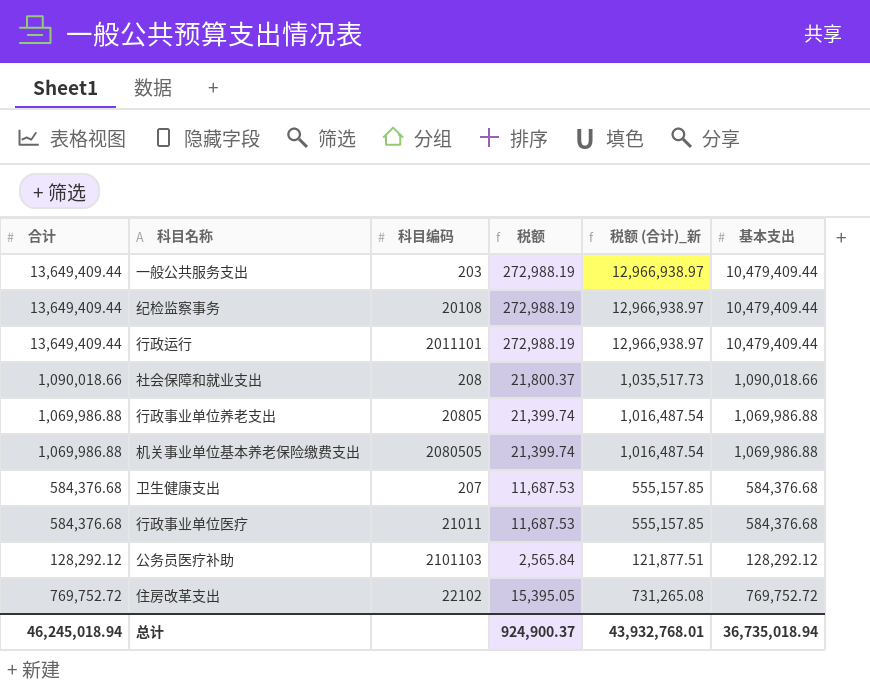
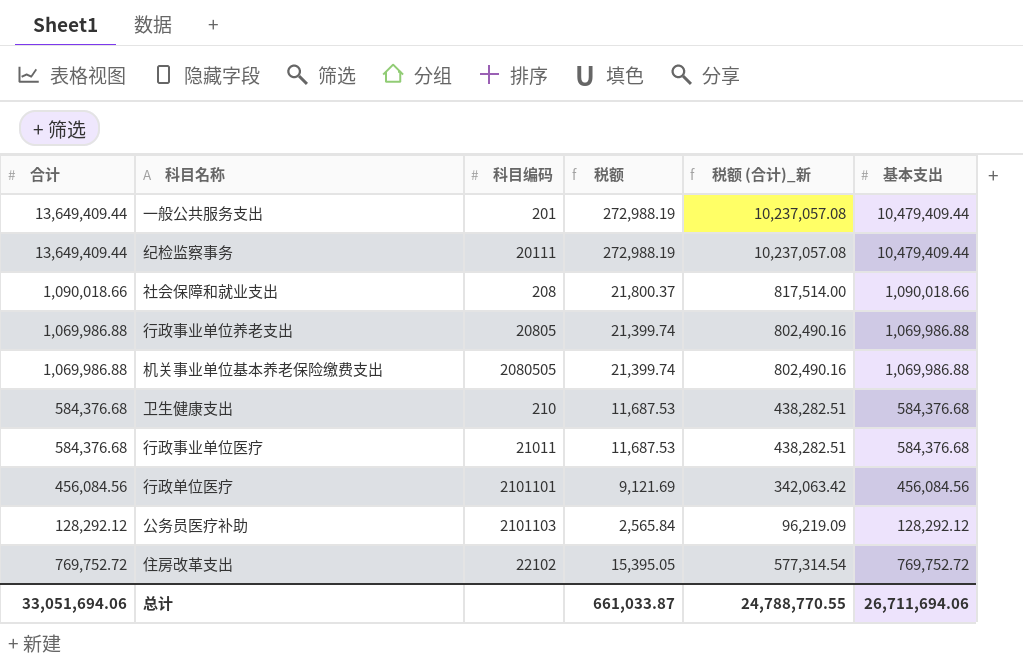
column 税额 (合计)_新 | formula: [合计] * 0.95 -> [合计] * 0.75
row 行政运行: 13,649,409.44 | 2011101 | 272,988.19 | 12,966,938.97 | 10,479,409.44 -> none
一般公共服务支出 | 科目编码: 203 -> 201
纪检监察事务 | 科目编码: 20108 -> 20111
卫生健康支出 | 科目编码: 207 -> 210
row 行政单位医疗: none -> 456,084.56 | 2101101 | 9,121.69 | 342,063.42 | 456,084.56
总计 | 合计: 46,245,018.94 -> 33,051,694.06
总计 | 税额: 924,900.37 -> 661,033.87
总计 | 税额 (合计)_新: 43,932,768.01 -> 24,788,770.55
总计 | 基本支出: 36,735,018.94 -> 26,711,694.06

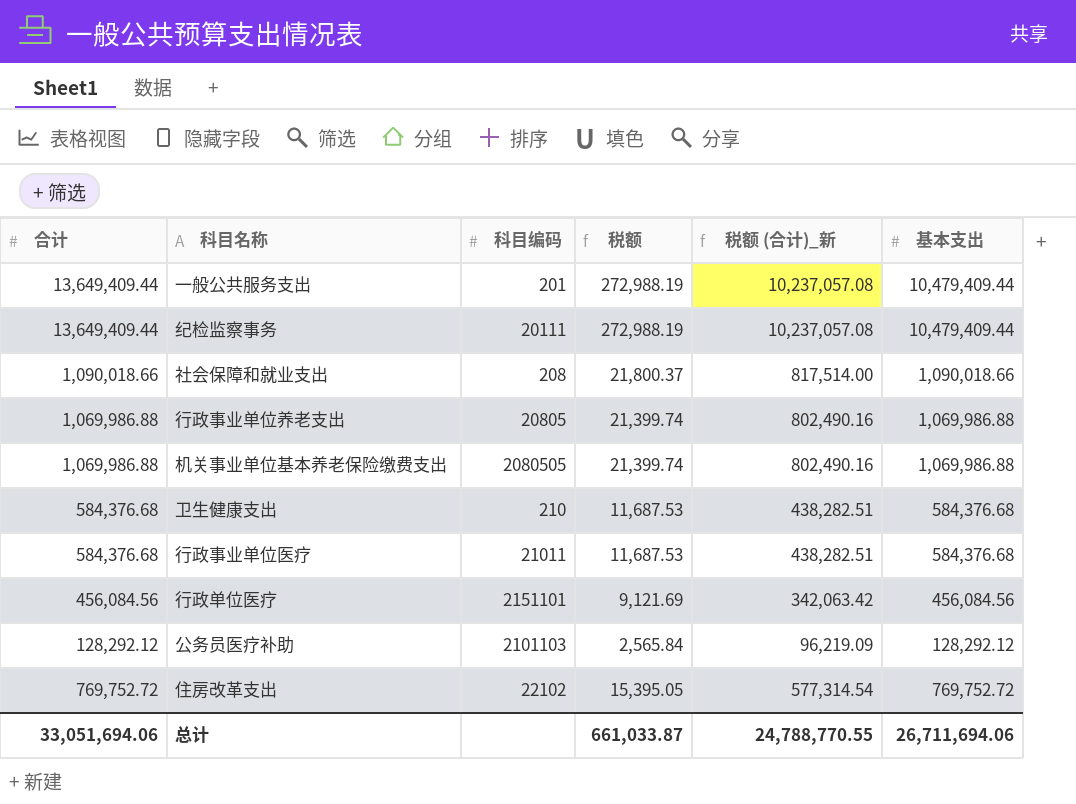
行政单位医疗 | 科目编码: 2101101 -> 2151101

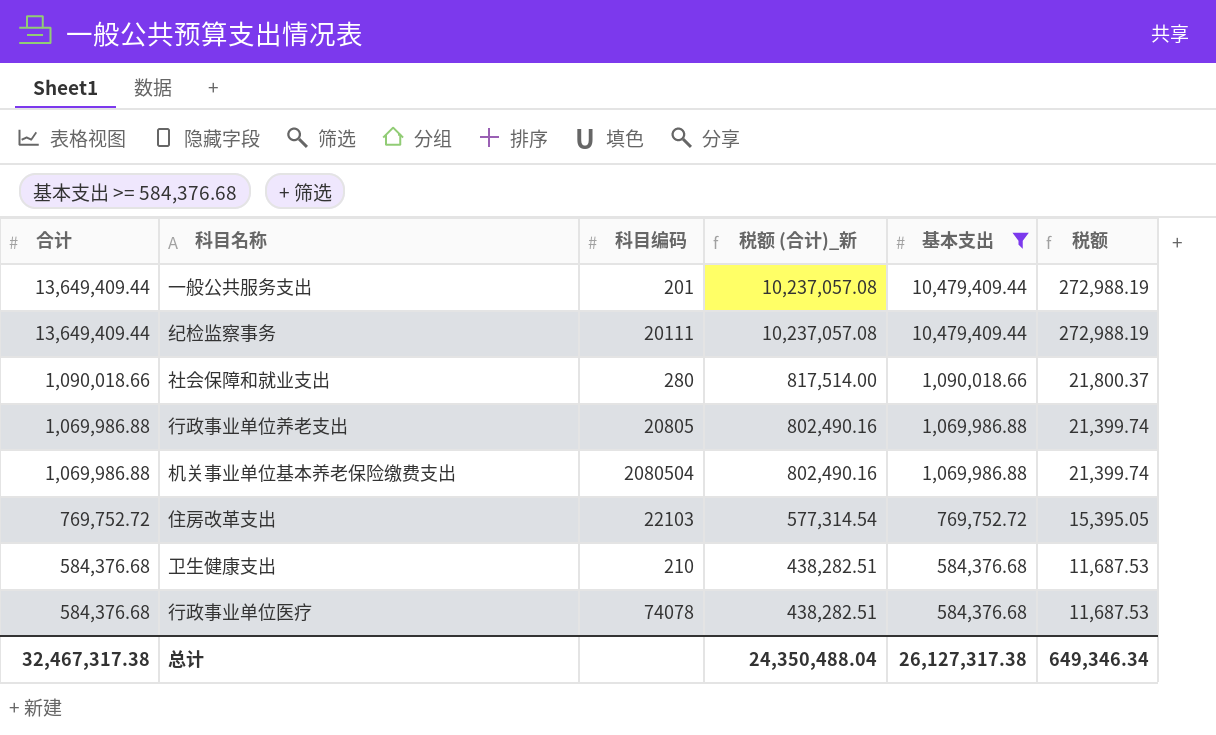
filter: none -> 基本支出 >= 584,376.68
row order: none -> 合计 descending
column 税额 | position: 4 -> 6
社会保障和就业支出 | 科目编码: 208 -> 280
机关事业单位基本养老保险缴费支出 | 科目编码: 2080505 -> 2080504
住房改革支出 | 科目编码: 22102 -> 22103
行政事业单位医疗 | 科目编码: 21011 -> 74078
总计 | 合计: 33,051,694.06 -> 32,467,317.38
总计 | 税额 (合计)_新: 24,788,770.55 -> 24,350,488.04
总计 | 基本支出: 26,711,694.06 -> 26,127,317.38
总计 | 税额: 661,033.87 -> 649,346.34

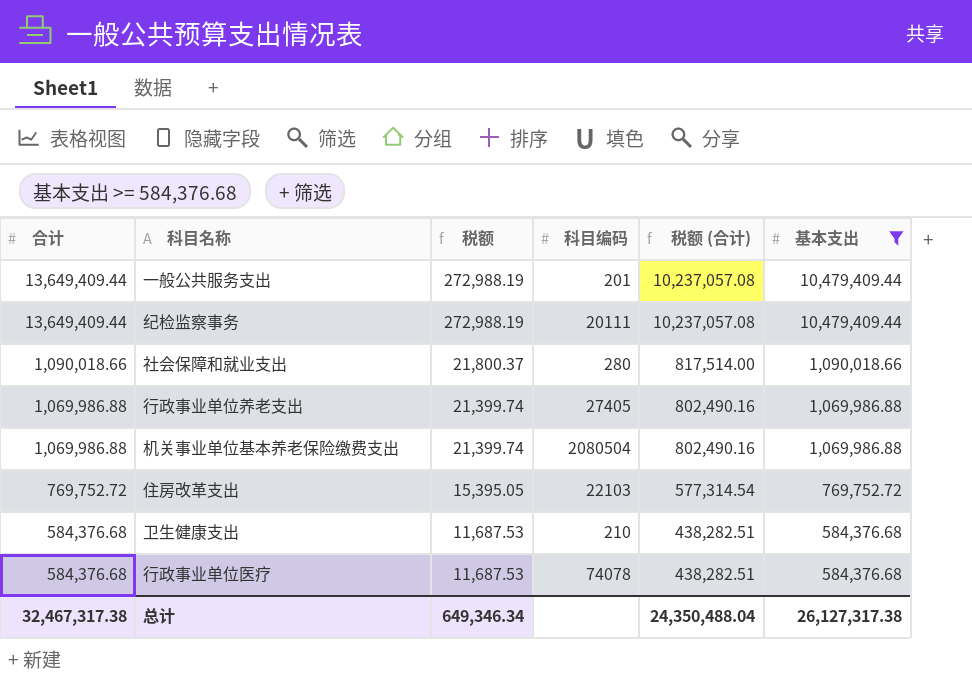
column 税额 | position: 6 -> 3
column name: 税额 (合计)_新 -> 税额 (合计)
行政事业单位养老支出 | 科目编码: 20805 -> 27405

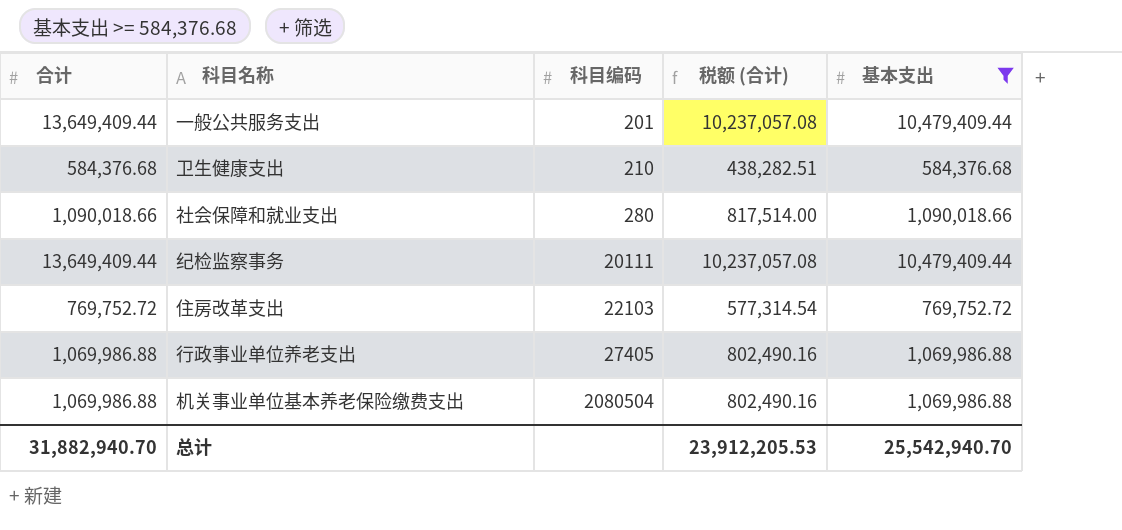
row order: 合计 descending -> 科目编码 ascending
column 税额 | formula: [合计] * 0.02 -> none
row 行政事业单位医疗: 584,376.68 | 11,687.53 | 74078 | 438,282.51 | 584,376.68 -> none
总计 | 合计: 32,467,317.38 -> 31,882,940.70
总计 | 税额 (合计): 24,350,488.04 -> 23,912,205.53
总计 | 基本支出: 26,127,317.38 -> 25,542,940.70

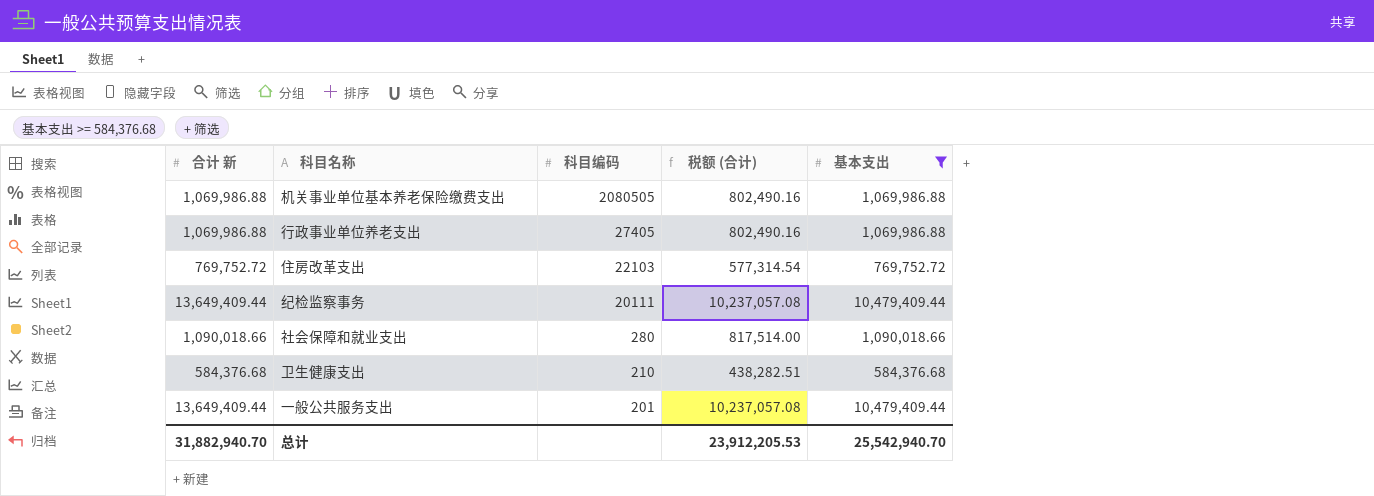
row order: 科目编码 ascending -> 科目编码 descending
column name: 合计 -> 合计 新
机关事业单位基本养老保险缴费支出 | 科目编码: 2080504 -> 2080505

